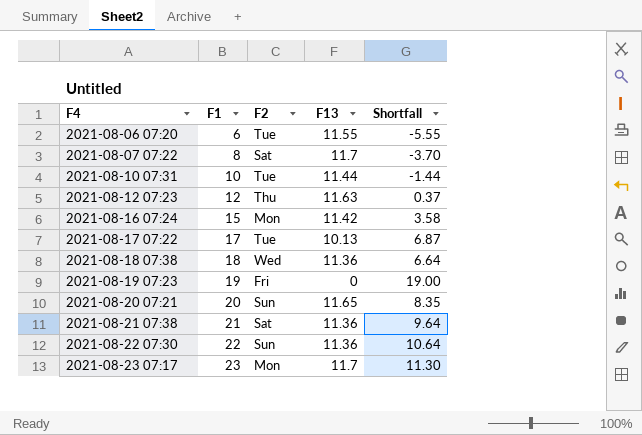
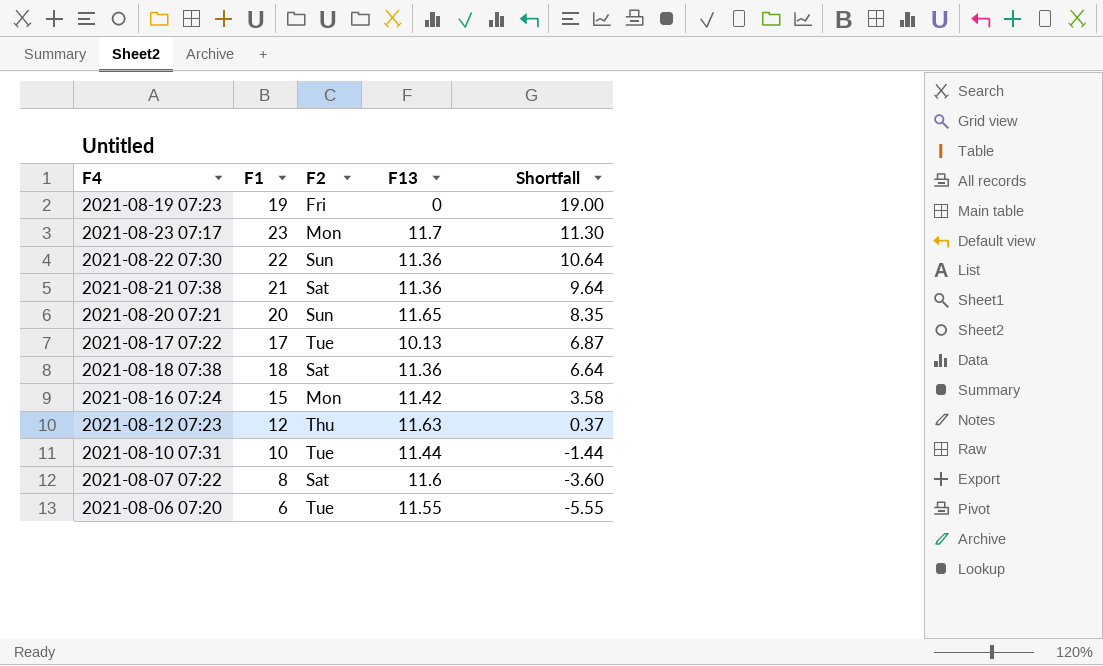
row order: F4 ascending -> Shortfall descending
2021-08-18 07:38 | F2: Wed -> Sat
2021-08-07 07:22 | F13: 11.7 -> 11.6
2021-08-07 07:22 | Shortfall: -3.70 -> -3.60

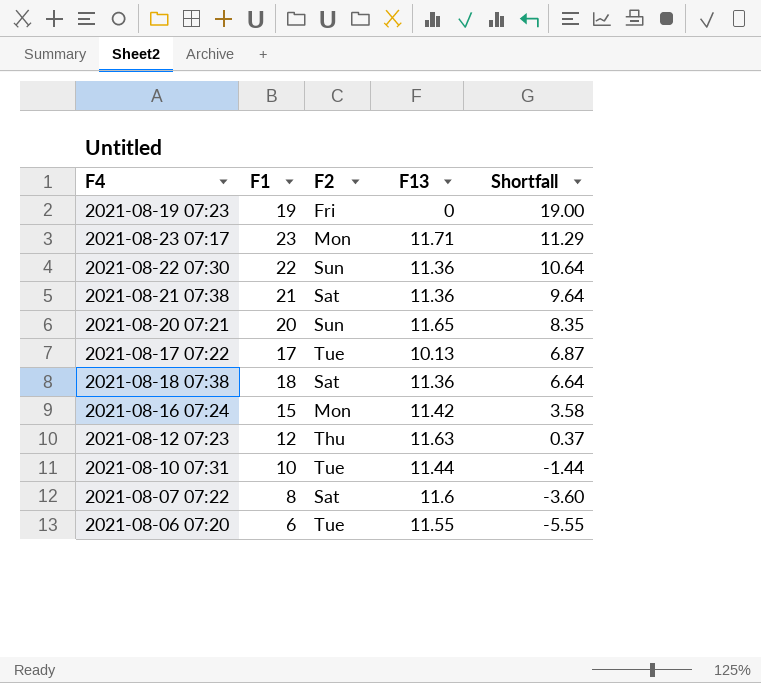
2021-08-23 07:17 | F13: 11.7 -> 11.71
2021-08-23 07:17 | Shortfall: 11.30 -> 11.29

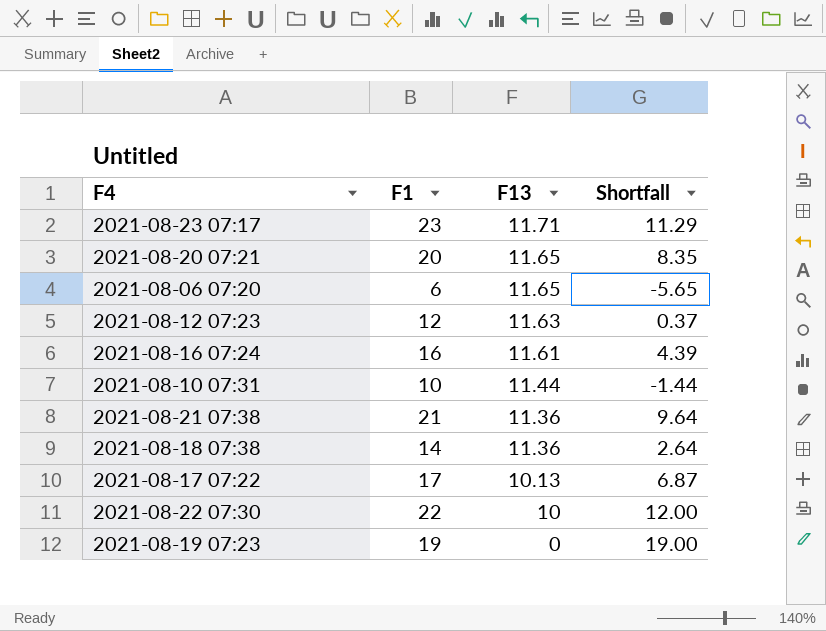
row order: Shortfall descending -> F13 descending
column F2 | position: 3 -> none
row 2021-08-07 07:22: 8 | Sat | 11.6 | -3.60 -> none
2021-08-06 07:20 | F13: 11.55 -> 11.65
2021-08-06 07:20 | Shortfall: -5.55 -> -5.65
2021-08-16 07:24 | F1: 15 -> 16
2021-08-16 07:24 | F13: 11.42 -> 11.61
2021-08-16 07:24 | Shortfall: 3.58 -> 4.39
2021-08-18 07:38 | F1: 18 -> 14
2021-08-18 07:38 | Shortfall: 6.64 -> 2.64
2021-08-22 07:30 | F13: 11.36 -> 10
2021-08-22 07:30 | Shortfall: 10.64 -> 12.00

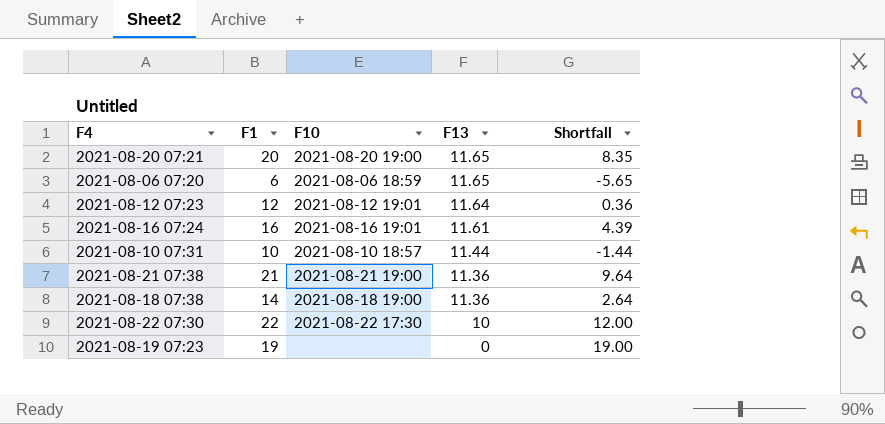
column F10 | position: none -> 3
row 2021-08-23 07:17: 23 | 11.71 | 11.29 -> none
row 2021-08-17 07:22: 17 | 10.13 | 6.87 -> none
2021-08-12 07:23 | F13: 11.63 -> 11.64
2021-08-12 07:23 | Shortfall: 0.37 -> 0.36

